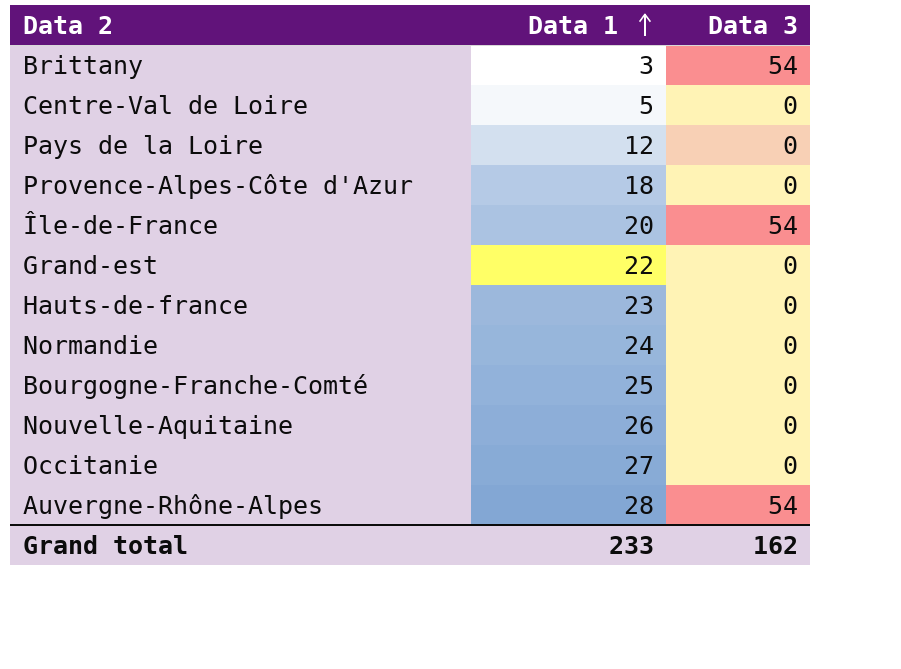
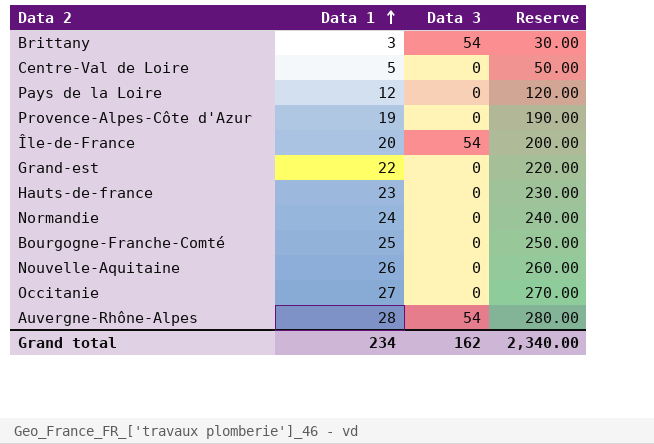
column Reserve | formula: none -> [Data 1] * 10
Provence-Alpes-Côte d'Azur | Data 1: 18 -> 19
Grand total | Data 1: 233 -> 234

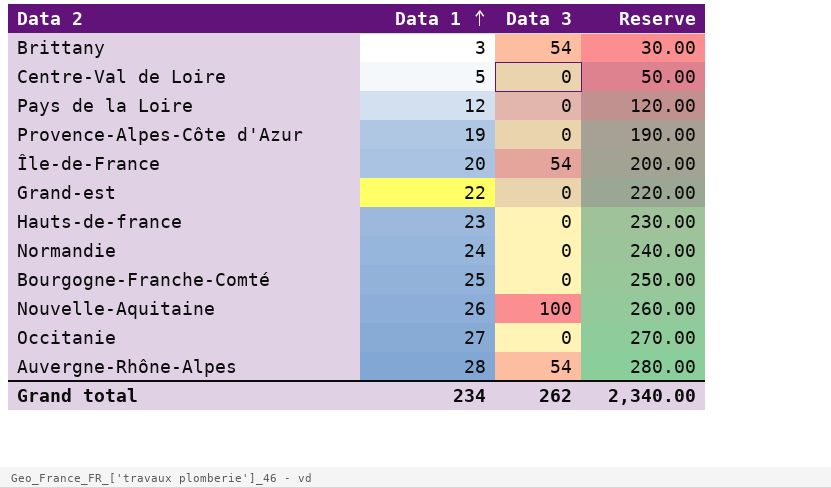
Nouvelle-Aquitaine | Data 3: 0 -> 100
Grand total | Data 3: 162 -> 262

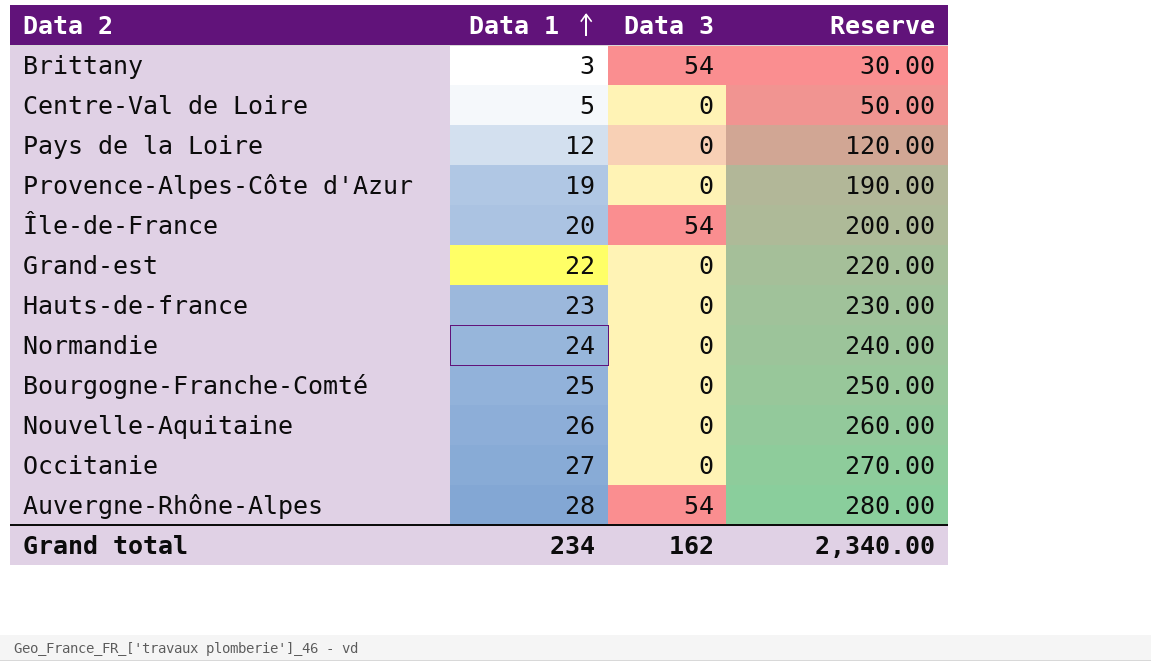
Nouvelle-Aquitaine | Data 3: 100 -> 0
Grand total | Data 3: 262 -> 162

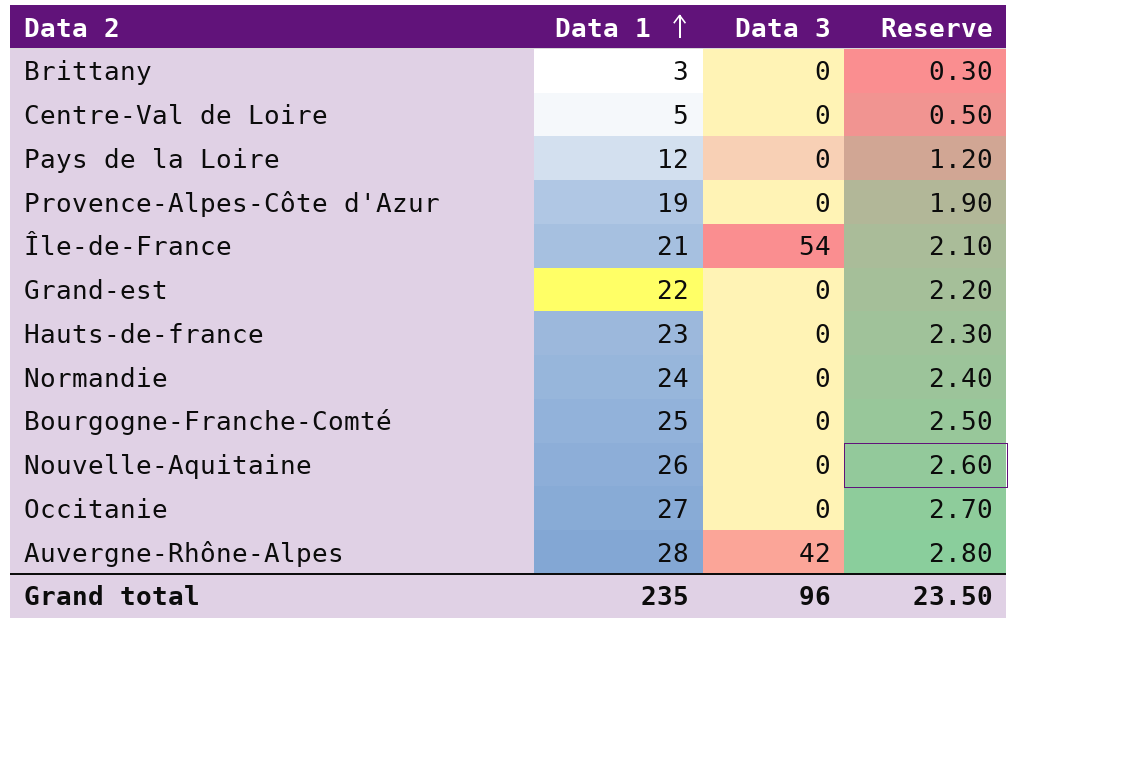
column Reserve | formula: [Data 1] * 10 -> [Data 1] * 0.1
Brittany | Data 3: 54 -> 0
Île-de-France | Data 1: 20 -> 21
Auvergne-Rhône-Alpes | Data 3: 54 -> 42
Grand total | Data 1: 234 -> 235
Grand total | Data 3: 162 -> 96
Grand total | Reserve: 2,340.00 -> 23.50

